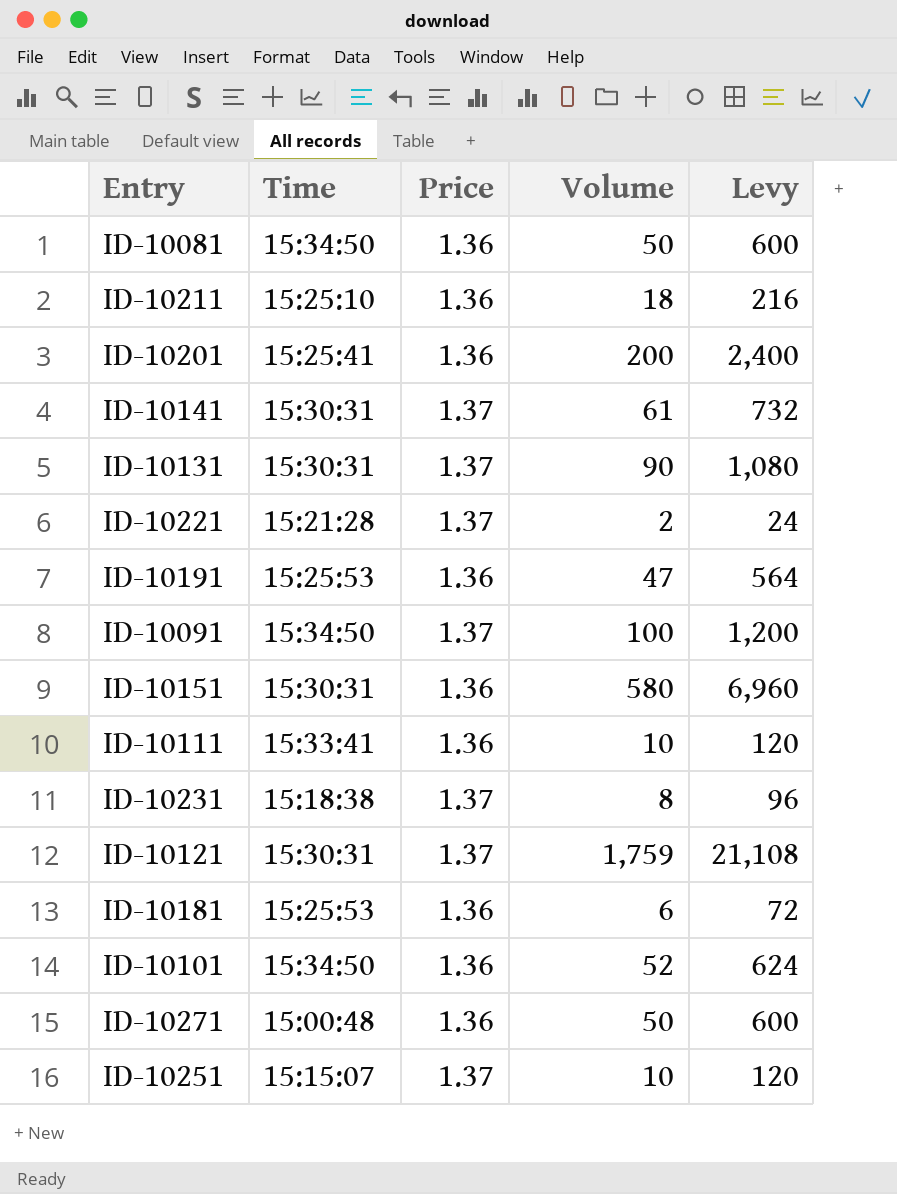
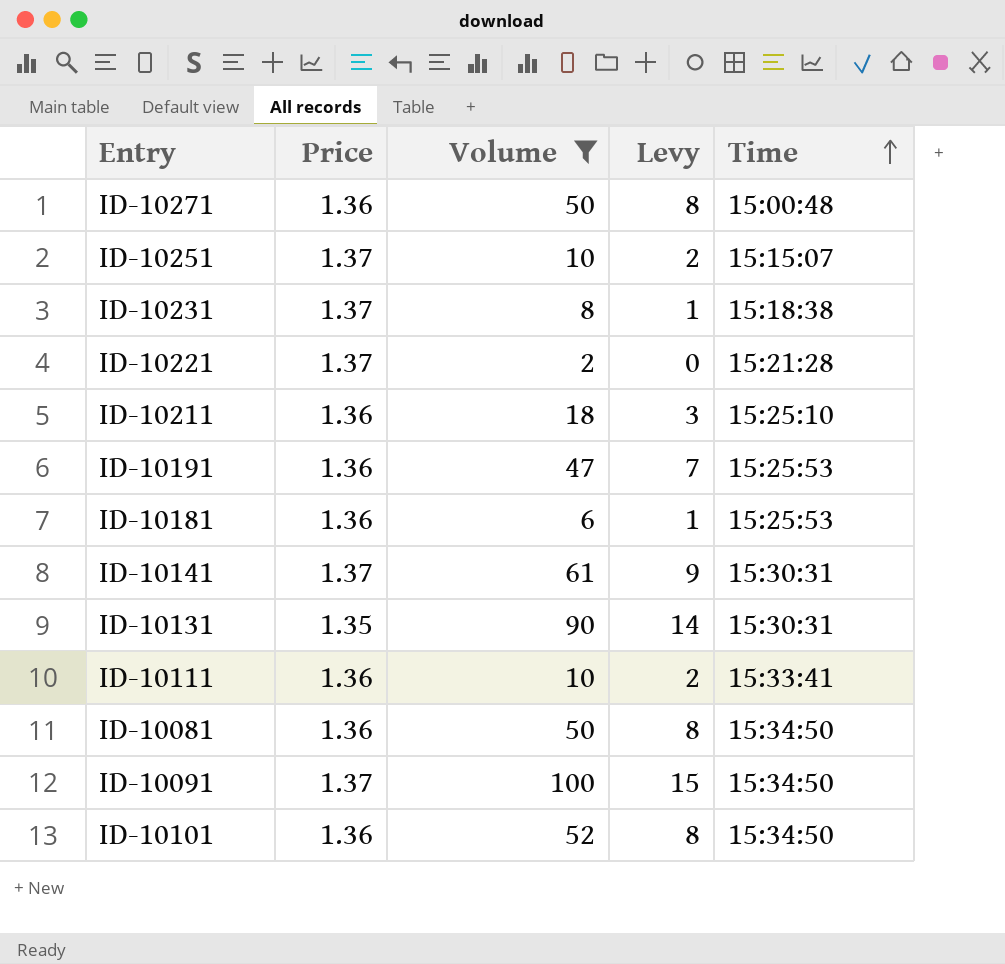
filter: none -> Volume <= 100
row order: none -> Time ascending
column Levy | formula: [Volume] * 12 -> [Volume] * 0.15
column Time | position: 2 -> 5
ID-10131 | Price: 1.37 -> 1.35

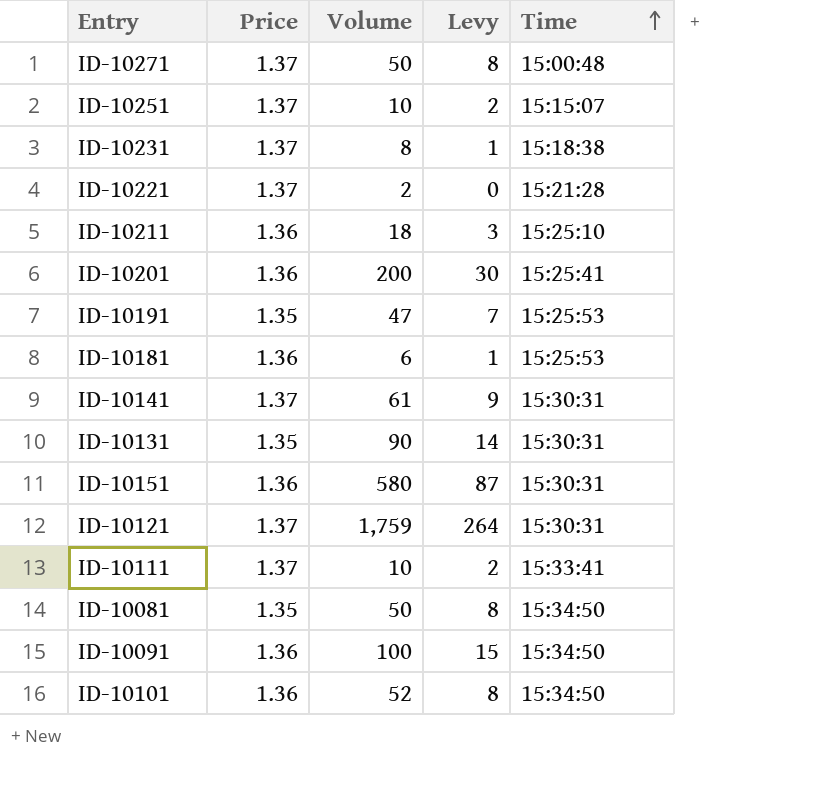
filter: Volume <= 100 -> none
ID-10271 | Price: 1.36 -> 1.37
ID-10191 | Price: 1.36 -> 1.35
ID-10111 | Price: 1.36 -> 1.37
ID-10081 | Price: 1.36 -> 1.35
ID-10091 | Price: 1.37 -> 1.36

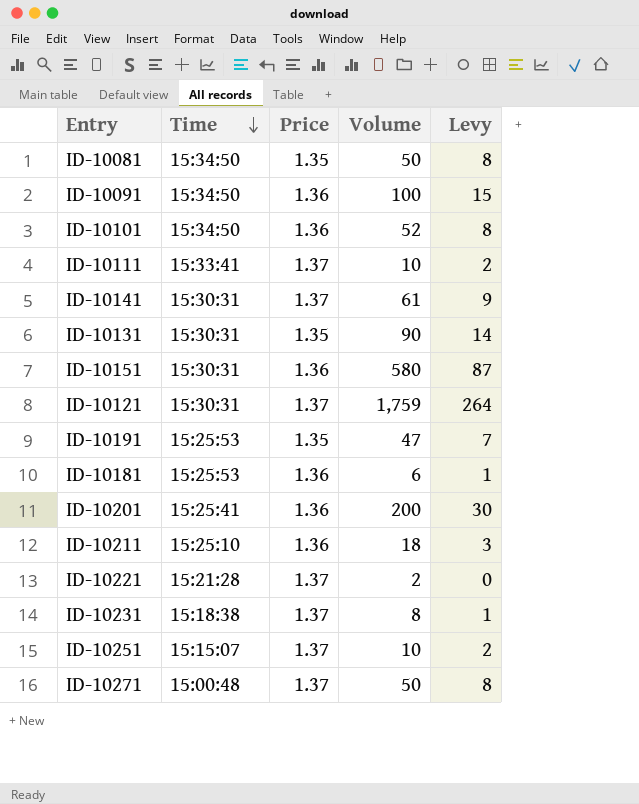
row order: Time ascending -> Time descending
column Time | position: 5 -> 2

